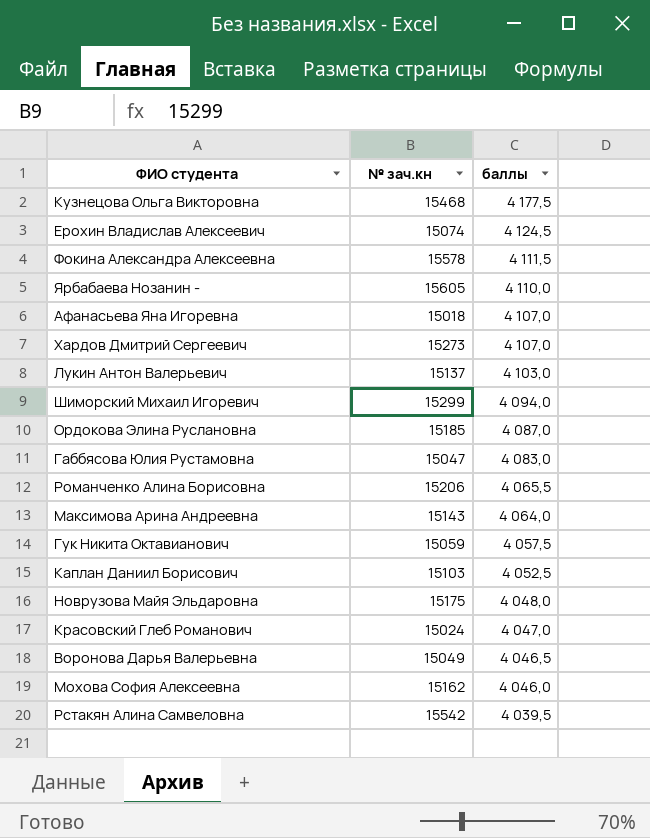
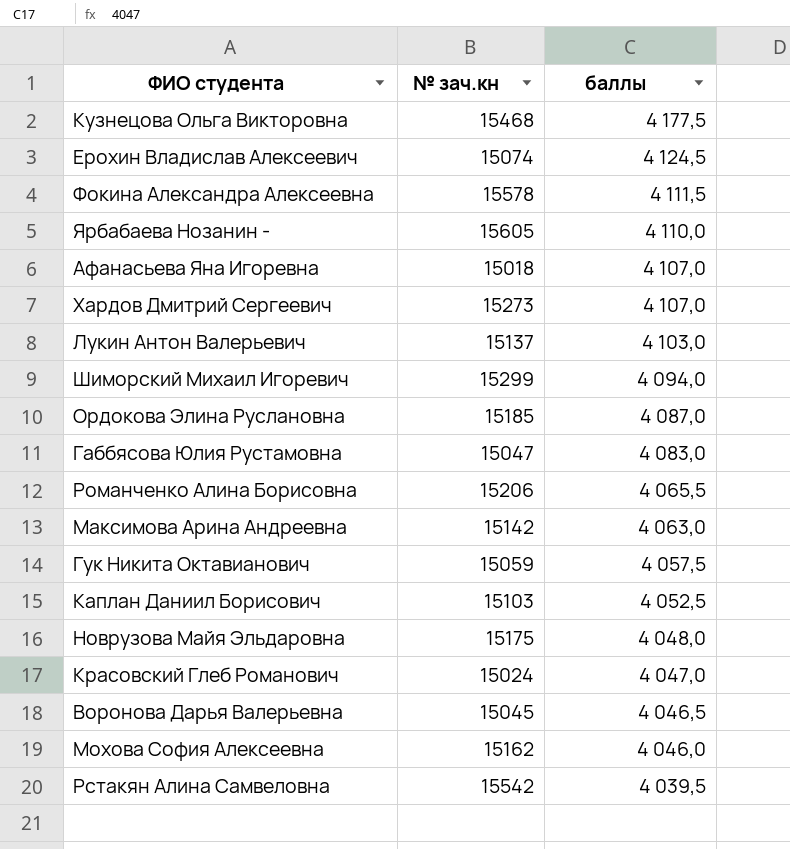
Максимова Арина Андреевна | № зач.кн: 15143 -> 15142
Максимова Арина Андреевна | баллы: 4 064,0 -> 4 063,0
Воронова Дарья Валерьевна | № зач.кн: 15049 -> 15045

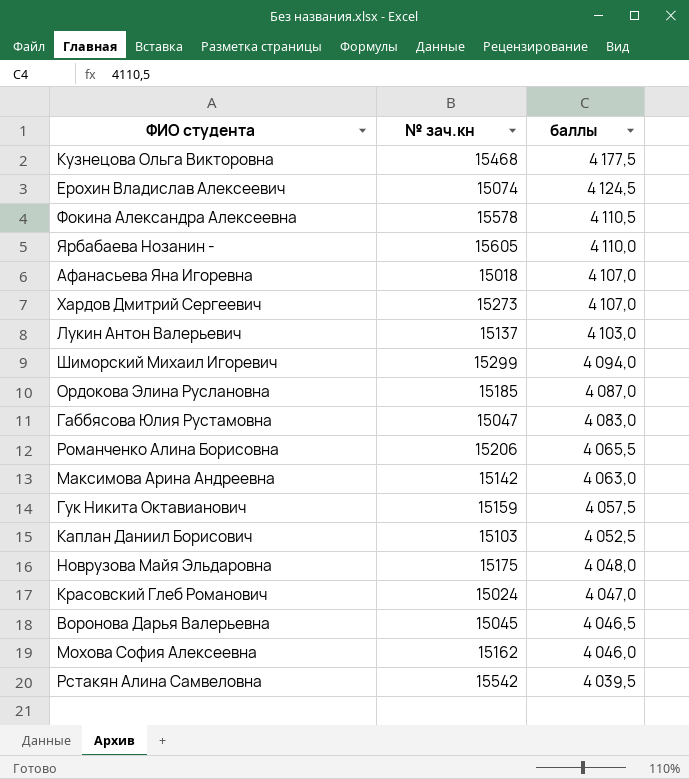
Фокина Александра Алексеевна | баллы: 4 111,5 -> 4 110,5
Гук Никита Октавианович | № зач.кн: 15059 -> 15159

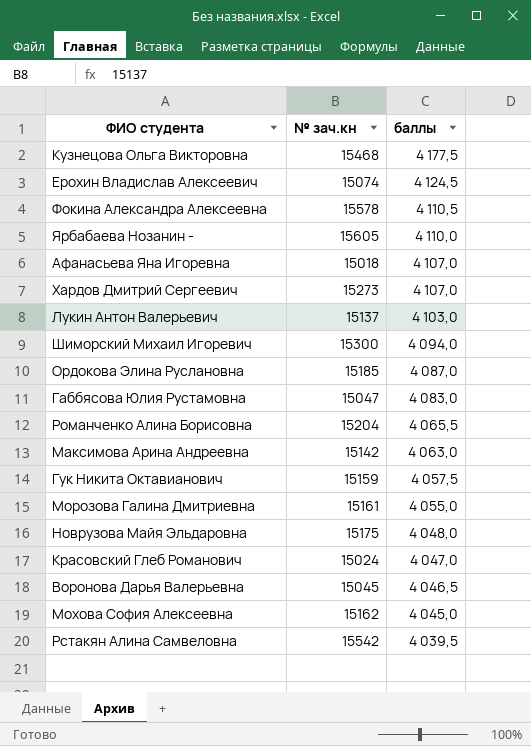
row Каплан Даниил Борисович: 15103 | 4 052,5 -> none
Шиморский Михаил Игоревич | № зач.кн: 15299 -> 15300
Романченко Алина Борисовна | № зач.кн: 15206 -> 15204
row Морозова Галина Дмитриевна: none -> 15161 | 4 055,0
Мохова София Алексеевна | баллы: 4 046,0 -> 4 045,0

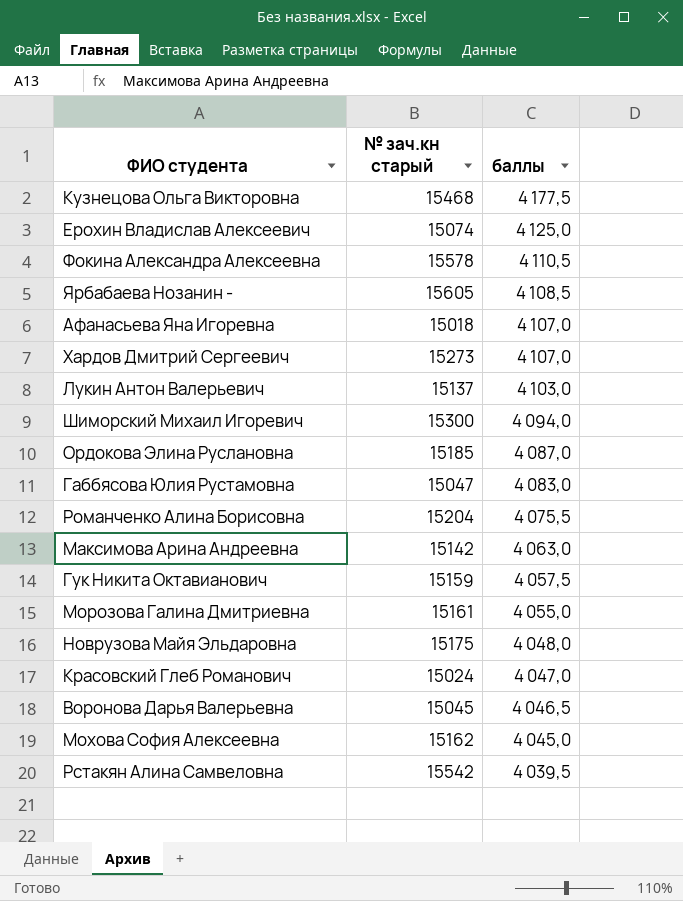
column name: № зач.кн -> № зач.кн старый
Ерохин Владислав Алексеевич | баллы: 4 124,5 -> 4 125,0
Ярбабаева Нозанин - | баллы: 4 110,0 -> 4 108,5
Романченко Алина Борисовна | баллы: 4 065,5 -> 4 075,5

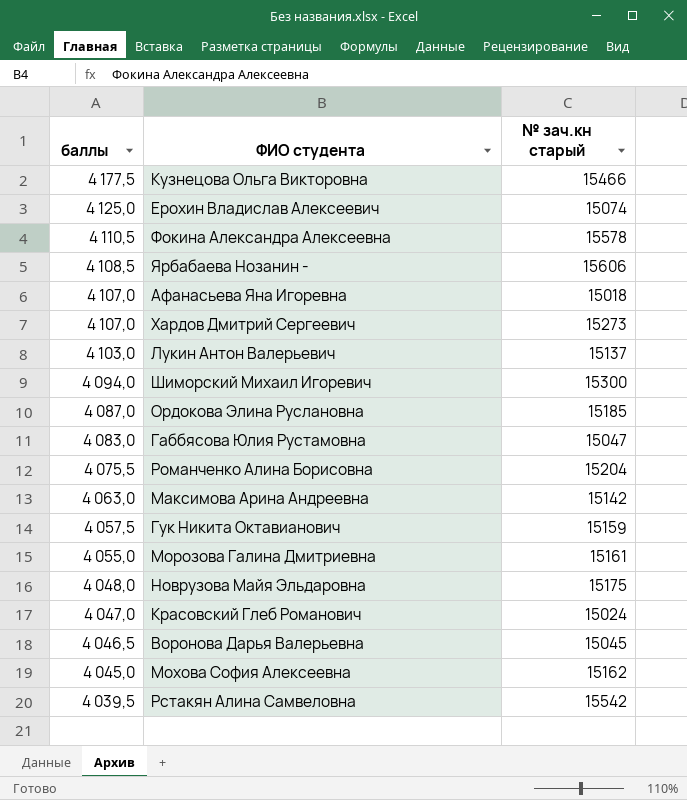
column баллы | position: 3 -> 1
Кузнецова Ольга Викторовна | № зач.кн старый: 15468 -> 15466
Ярбабаева Нозанин - | № зач.кн старый: 15605 -> 15606

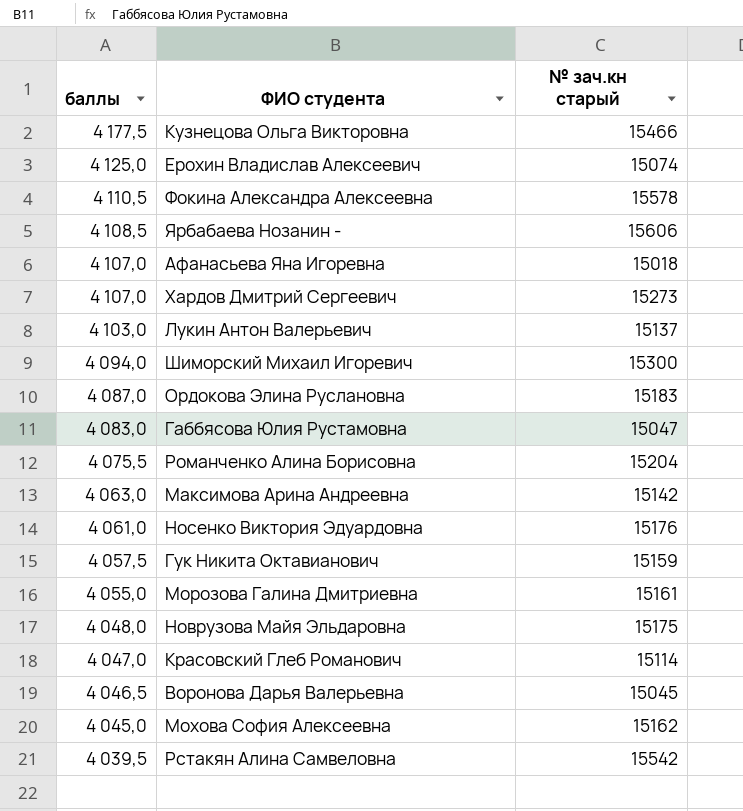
Ордокова Элина Руслановна | № зач.кн старый: 15185 -> 15183
row Носенко Виктория Эдуардовна: none -> 4 061,0 | 15176
Красовский Глеб Романович | № зач.кн старый: 15024 -> 15114

